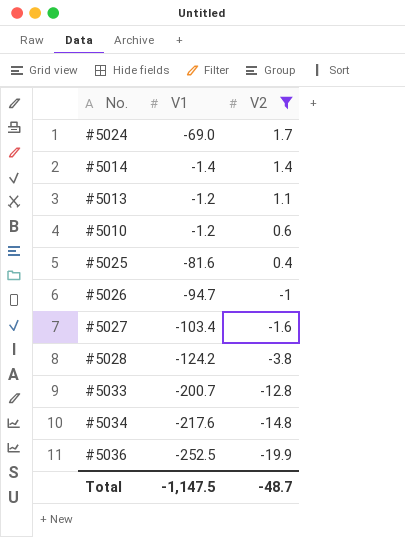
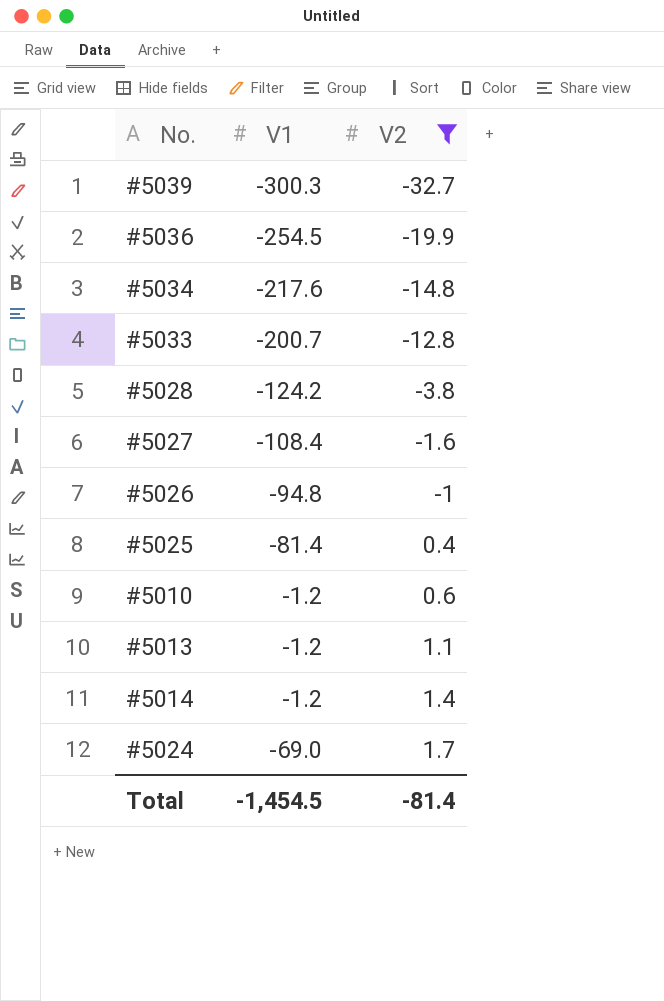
row order: V2 descending -> V2 ascending
row #5039: none -> -300.3 | -32.7
#5036 | V1: -252.5 -> -254.5
#5027 | V1: -103.4 -> -108.4
#5026 | V1: -94.7 -> -94.8
#5025 | V1: -81.6 -> -81.4
#5014 | V1: -1.4 -> -1.2
Total | V1: -1,147.5 -> -1,454.5
Total | V2: -48.7 -> -81.4

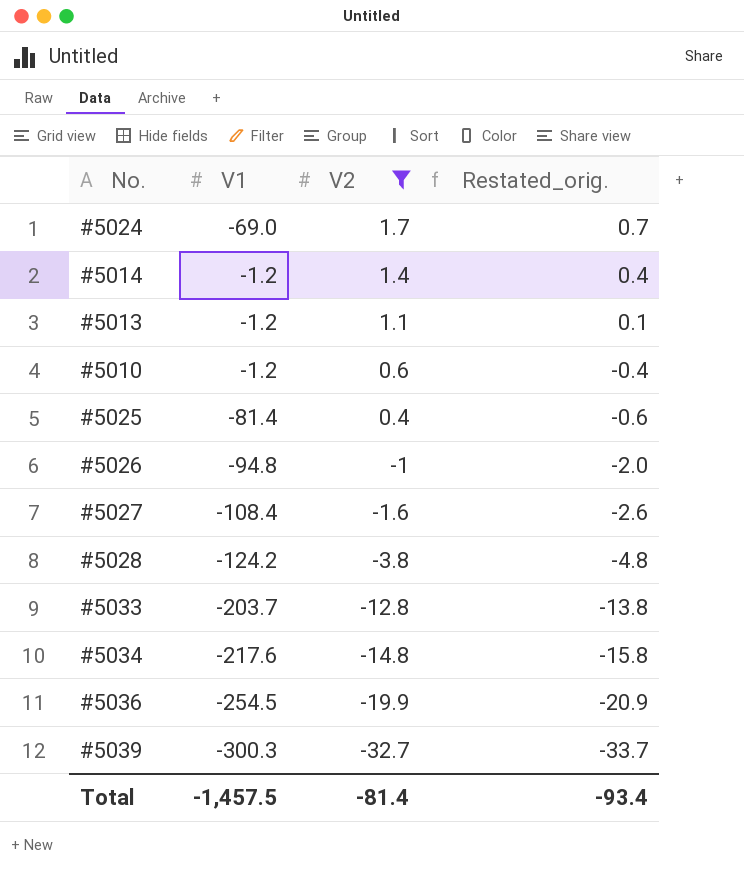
row order: V2 ascending -> V2 descending
column Restated_orig. | formula: none -> [V2] - 1
#5033 | V1: -200.7 -> -203.7
Total | V1: -1,454.5 -> -1,457.5

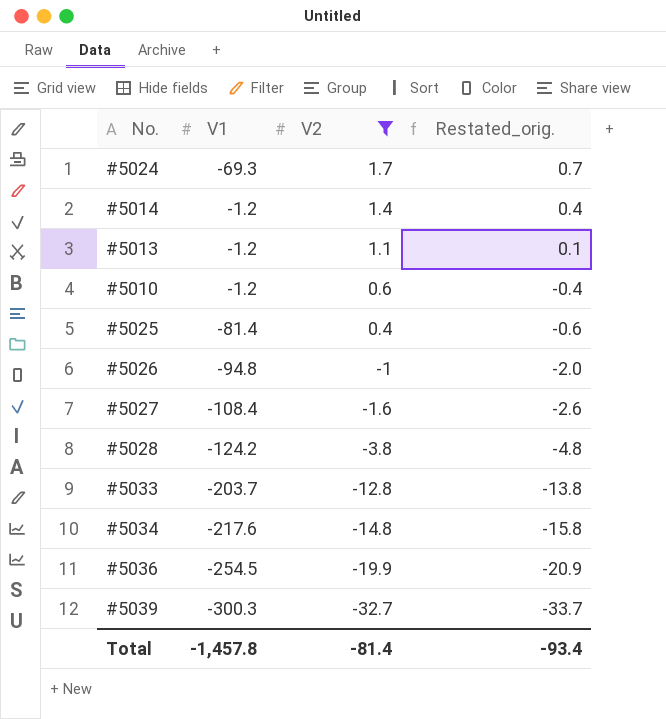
#5024 | V1: -69.0 -> -69.3
Total | V1: -1,457.5 -> -1,457.8

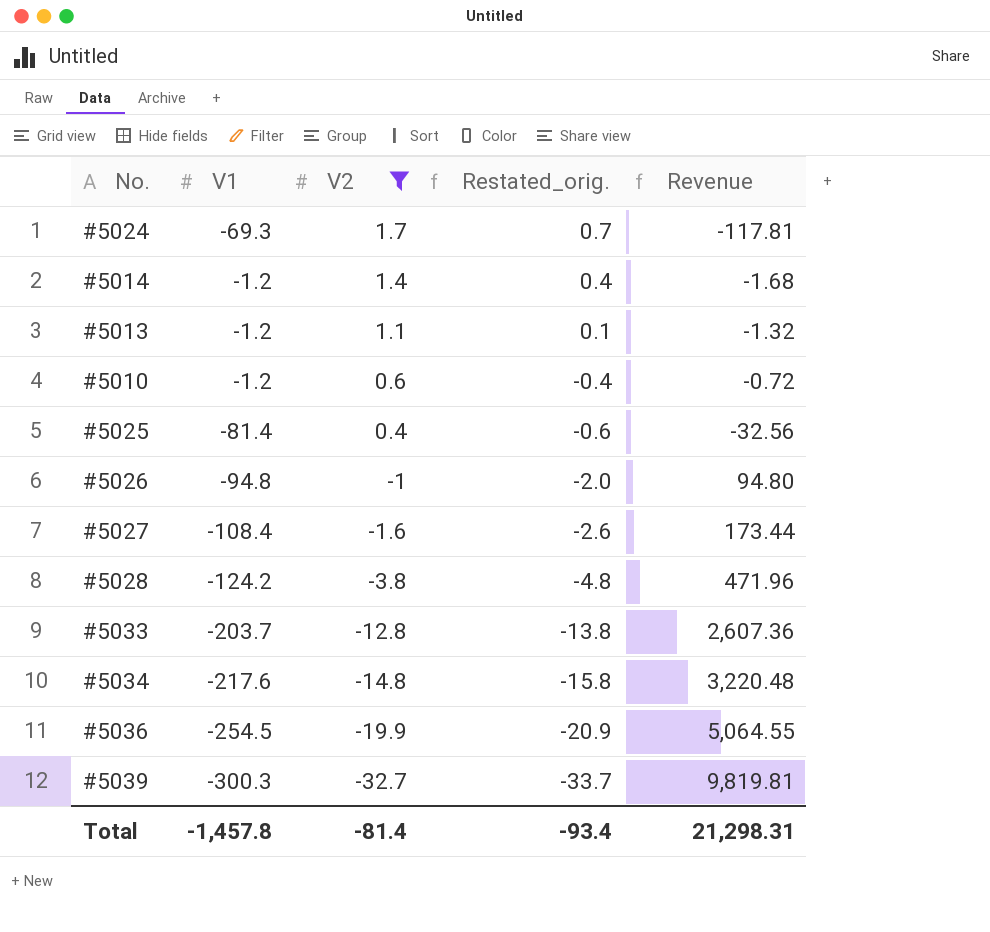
column Revenue | formula: none -> [V1] * [V2]

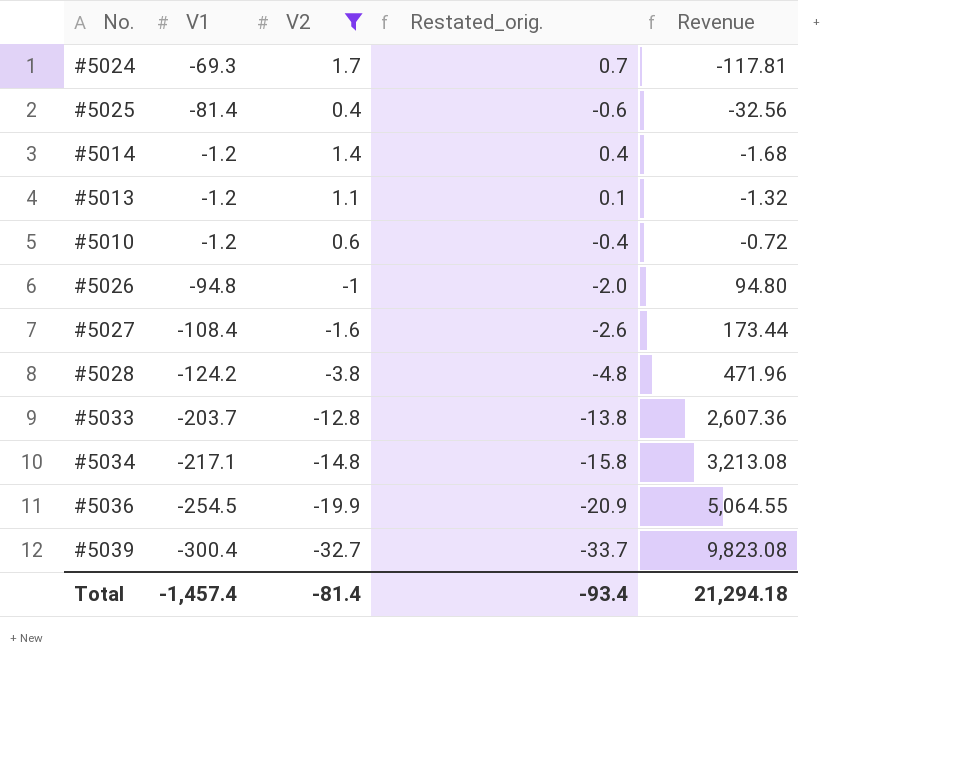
row order: V2 descending -> Revenue ascending
#5034 | V1: -217.6 -> -217.1
#5034 | Revenue: 3,220.48 -> 3,213.08
#5039 | V1: -300.3 -> -300.4
#5039 | Revenue: 9,819.81 -> 9,823.08
Total | V1: -1,457.8 -> -1,457.4
Total | Revenue: 21,298.31 -> 21,294.18

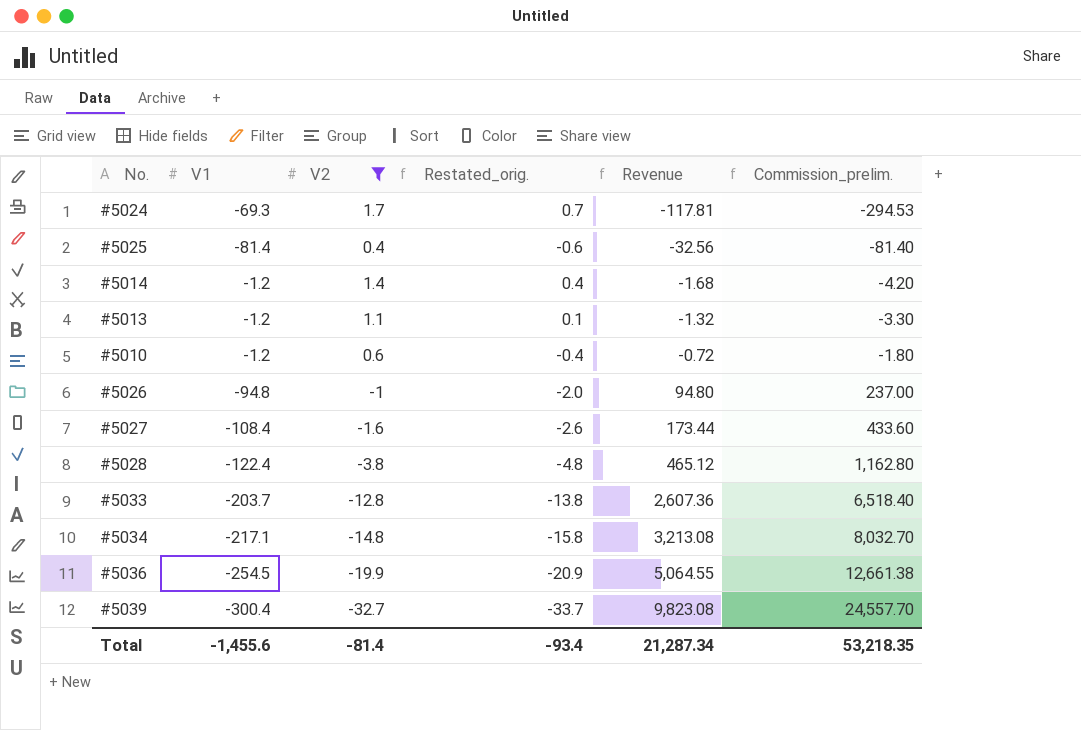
column Commission_prelim. | formula: none -> [Revenue] * 2.5
#5028 | V1: -124.2 -> -122.4
#5028 | Revenue: 471.96 -> 465.12
Total | V1: -1,457.4 -> -1,455.6
Total | Revenue: 21,294.18 -> 21,287.34

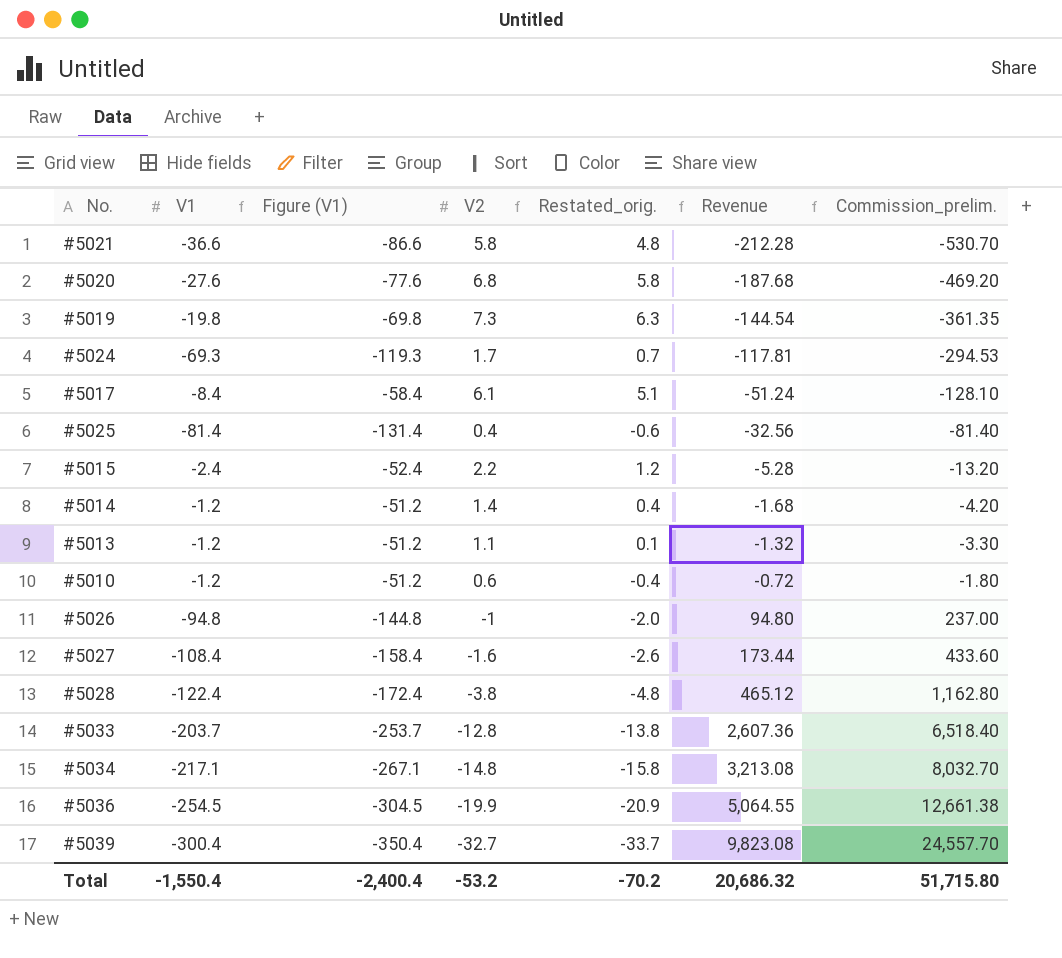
filter: V2 <= 1.7 -> none
column Figure (V1) | formula: none -> [V1] - 50
Total | V1: -1,455.6 -> -1,550.4
Total | V2: -81.4 -> -53.2
Total | Restated_orig.: -93.4 -> -70.2
Total | Revenue: 21,287.34 -> 20,686.32
Total | Commission_prelim.: 53,218.35 -> 51,715.80

